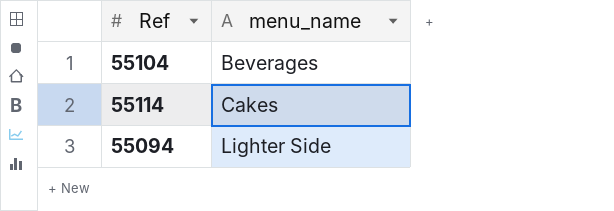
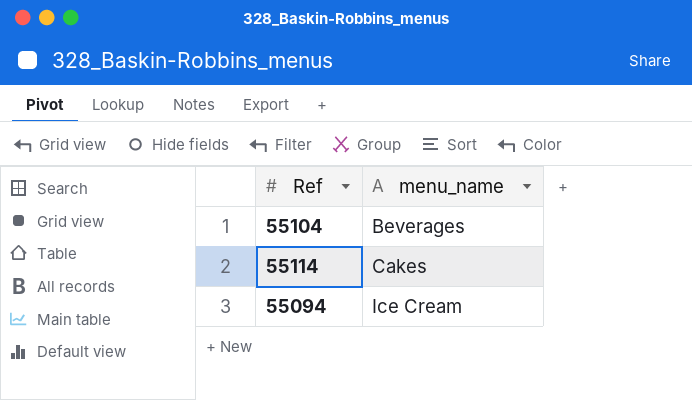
55094 | menu_name: Lighter Side -> Ice Cream

